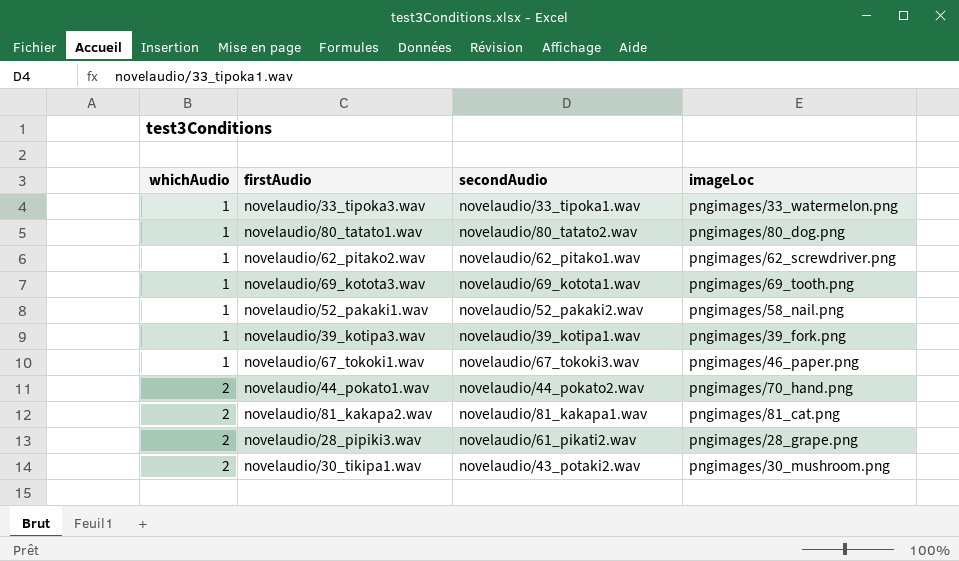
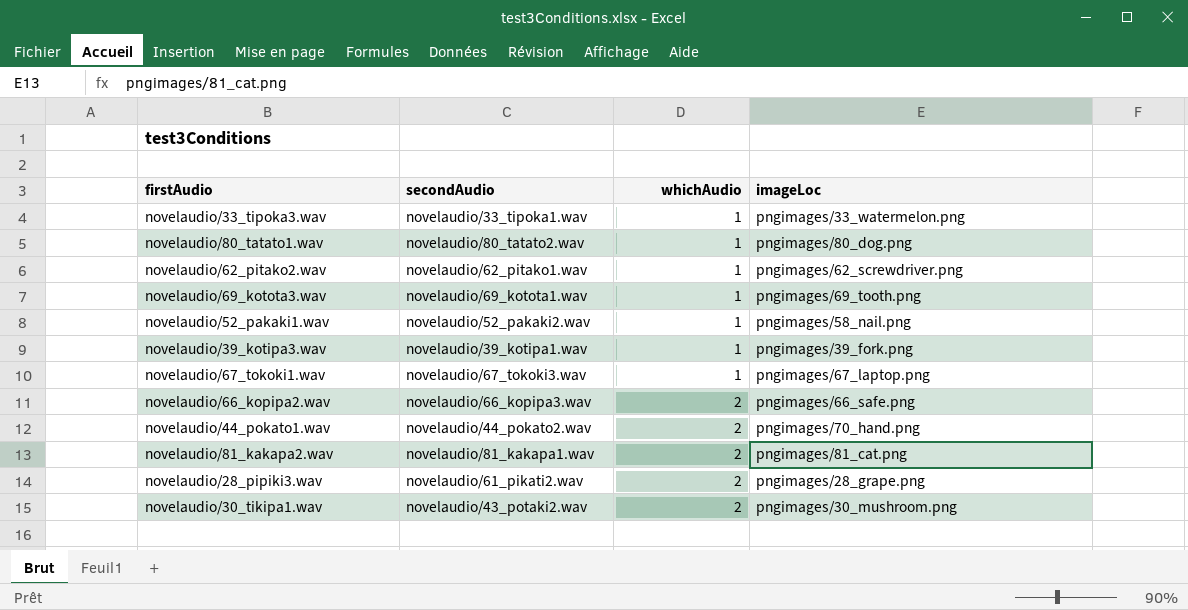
column whichAudio | position: 1 -> 3
novelaudio/67_tokoki1.wav | imageLoc: pngimages/46_paper.png -> pngimages/67_laptop.png
row novelaudio/66_kopipa2.wav: none -> novelaudio/66_kopipa3.wav | 2 | pngimages/66_safe.png

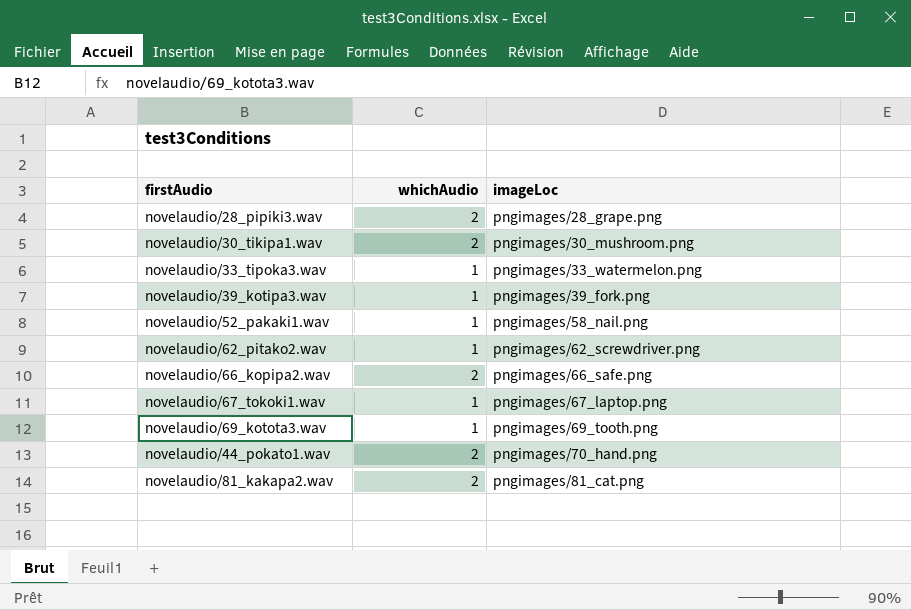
row order: whichAudio ascending -> imageLoc ascending
column secondAudio | position: 2 -> none
row novelaudio/80_tatato1.wav: novelaudio/80_tatato2.wav | 1 | pngimages/80_dog.png -> none

